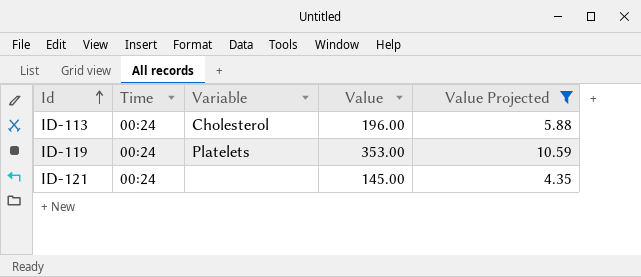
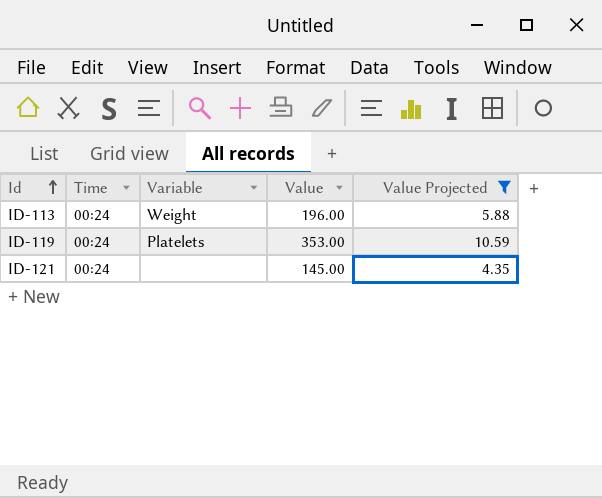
ID-113 | Variable: Cholesterol -> Weight

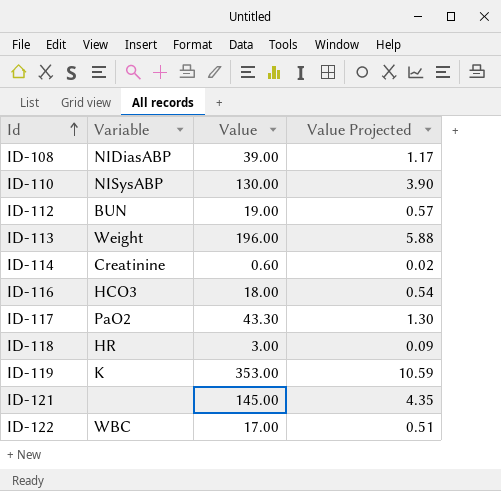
filter: Value Projected >= 4.35 -> none
column Time | position: 2 -> none
ID-119 | Variable: Platelets -> K

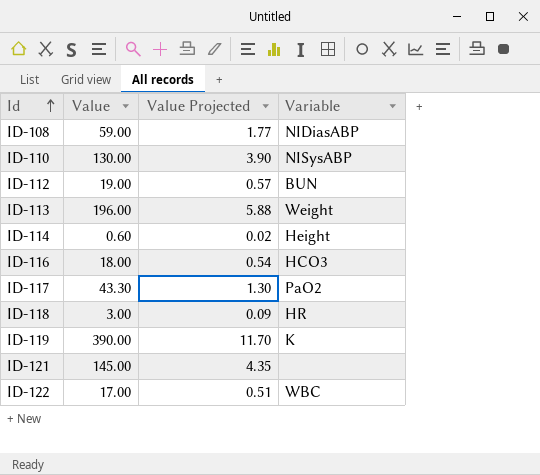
column Variable | position: 2 -> 4
ID-108 | Value: 39.00 -> 59.00
ID-108 | Value Projected: 1.17 -> 1.77
ID-114 | Variable: Creatinine -> Height
ID-119 | Value: 353.00 -> 390.00
ID-119 | Value Projected: 10.59 -> 11.70

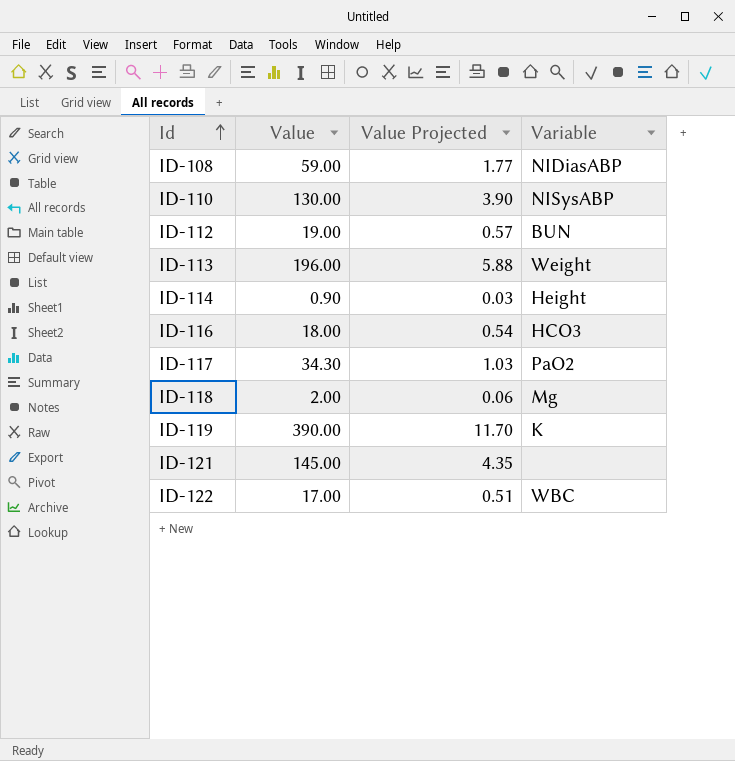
ID-114 | Value: 0.60 -> 0.90
ID-114 | Value Projected: 0.02 -> 0.03
ID-117 | Value: 43.30 -> 34.30
ID-117 | Value Projected: 1.30 -> 1.03
ID-118 | Value: 3.00 -> 2.00
ID-118 | Value Projected: 0.09 -> 0.06
ID-118 | Variable: HR -> Mg

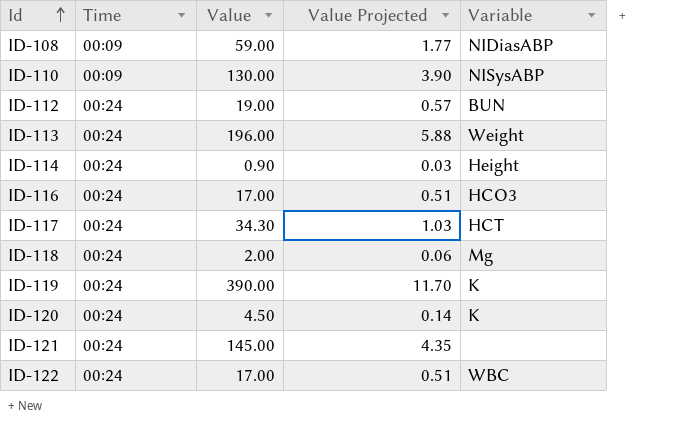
column Time | position: none -> 2
ID-116 | Value: 18.00 -> 17.00
ID-116 | Value Projected: 0.54 -> 0.51
ID-117 | Variable: PaO2 -> HCT
row ID-120: none -> 00:24 | 4.50 | 0.14 | K

